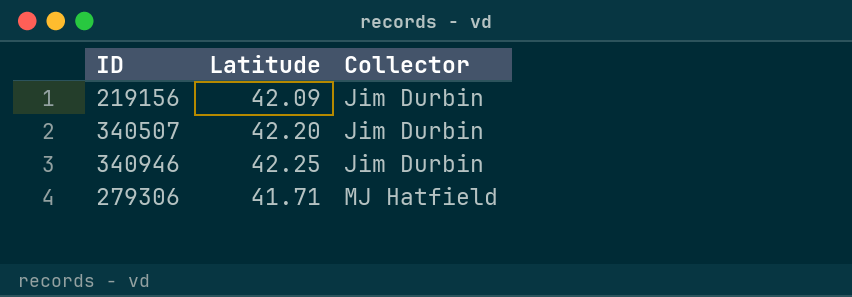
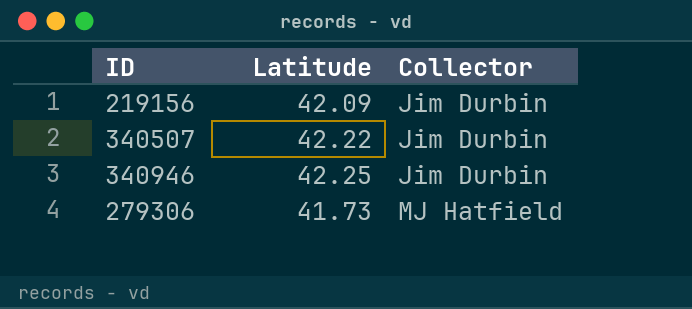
340507 | Latitude: 42.20 -> 42.22
279306 | Latitude: 41.71 -> 41.73

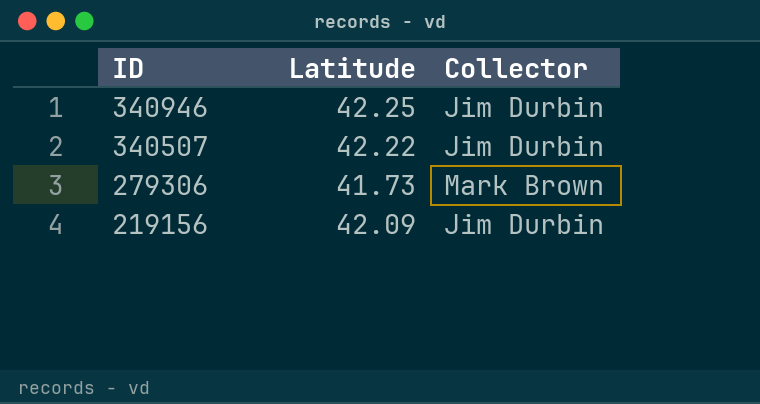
row order: Collector ascending -> ID descending
279306 | Collector: MJ Hatfield -> Mark Brown

